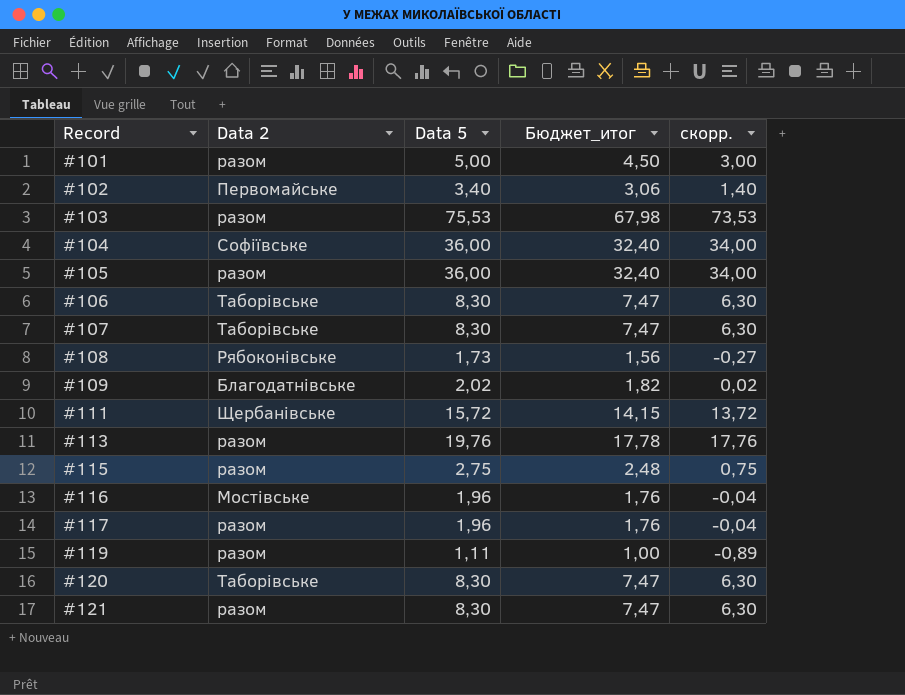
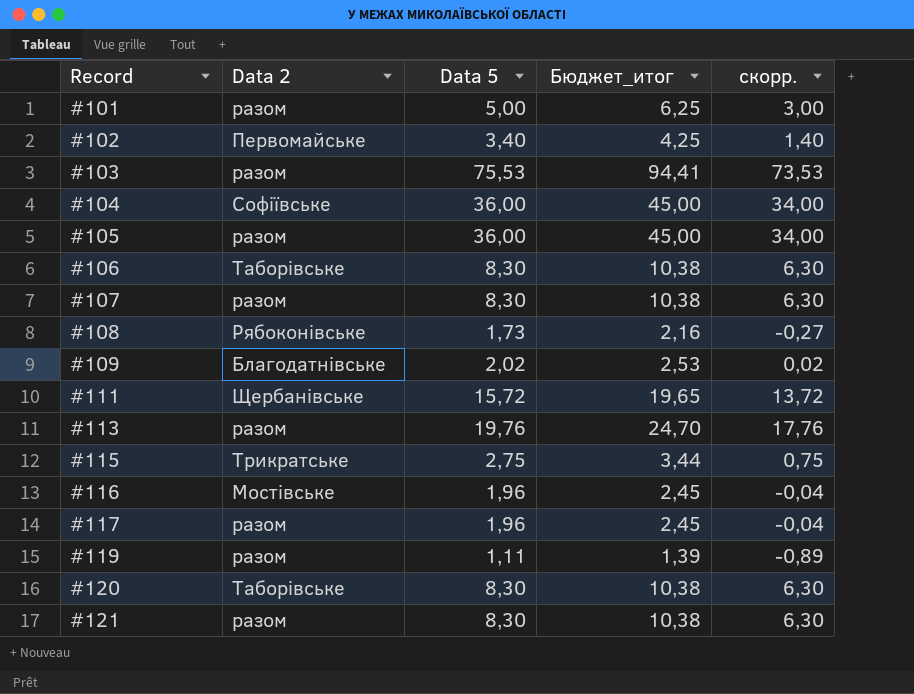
column Бюджет_итог | formula: [Data 5] * 0,9 -> [Data 5] * 1,25
#107 | Data 2: Таборівське -> разом
#115 | Data 2: разом -> Трикратське

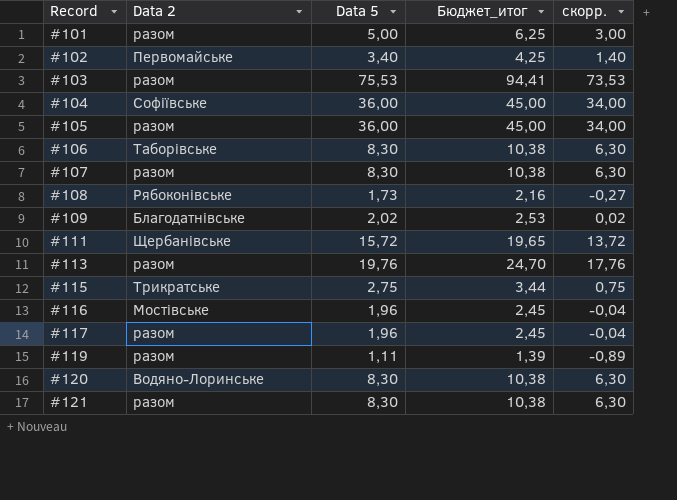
#120 | Data 2: Таборівське -> Водяно-Лоринське

